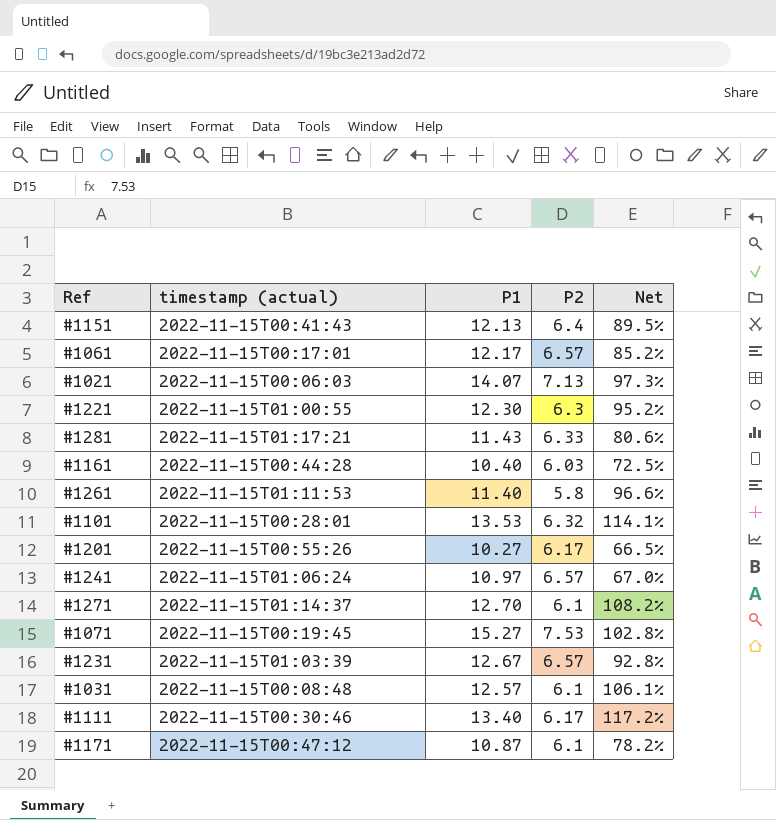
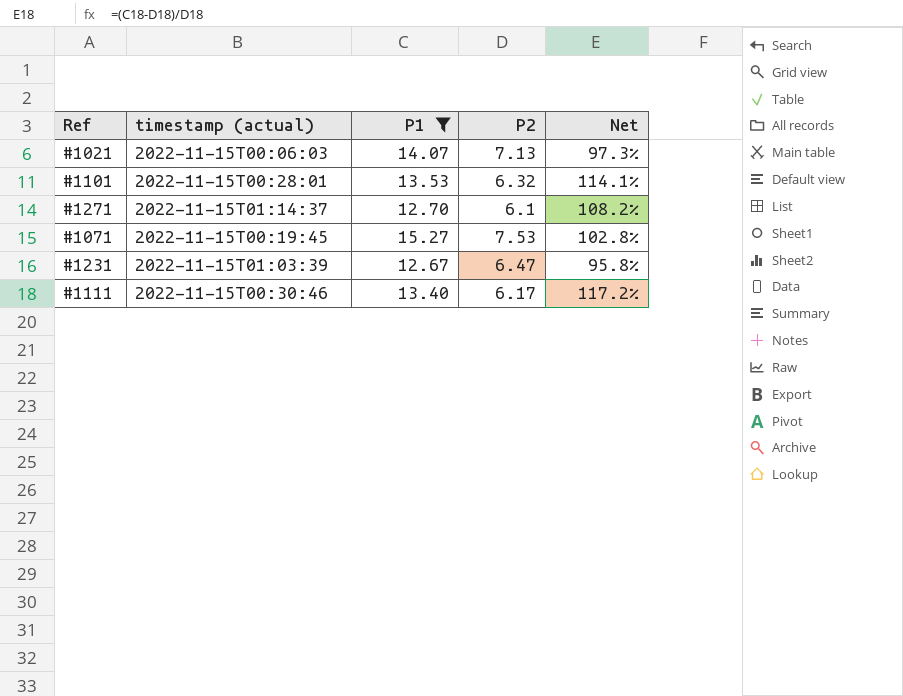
filter: none -> P1 >= 12.67
#1231 | P2: 6.57 -> 6.47
#1231 | Net: 92.8% -> 95.8%

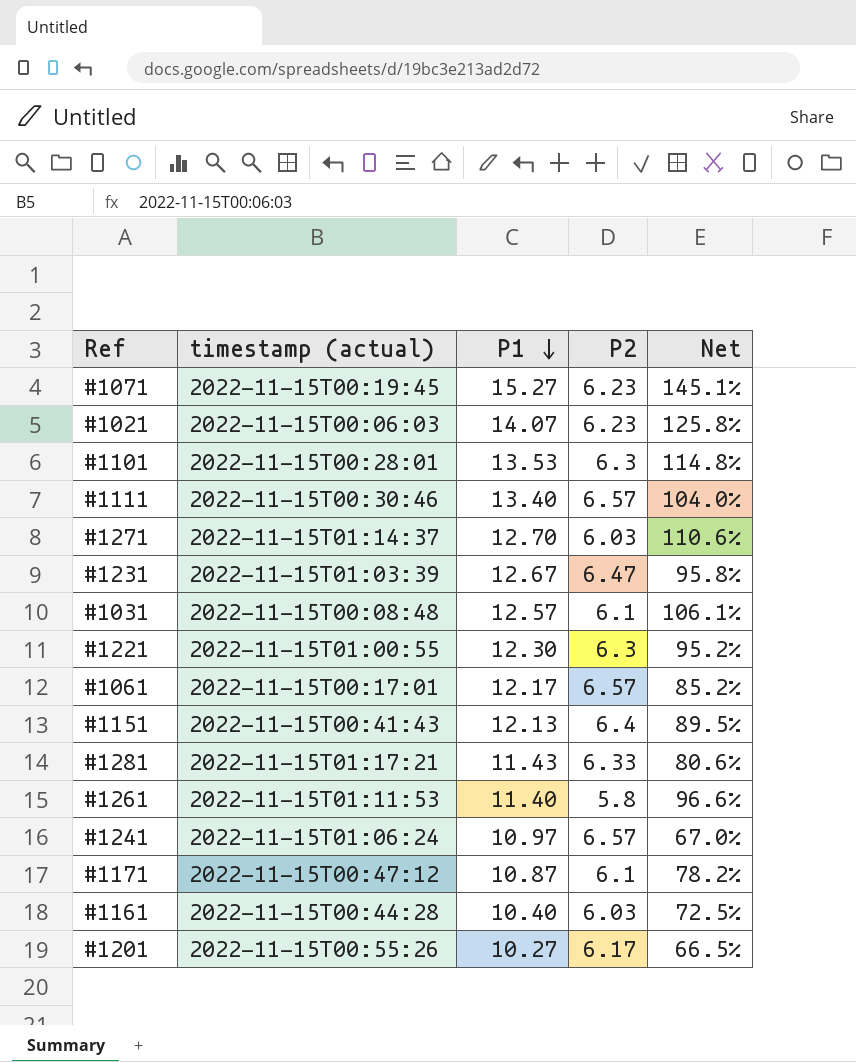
filter: P1 >= 12.67 -> none
row order: none -> P1 descending
#1071 | P2: 7.53 -> 6.23
#1071 | Net: 102.8% -> 145.1%
#1021 | P2: 7.13 -> 6.23
#1021 | Net: 97.3% -> 125.8%
#1101 | P2: 6.32 -> 6.3
#1101 | Net: 114.1% -> 114.8%
#1111 | P2: 6.17 -> 6.57
#1111 | Net: 117.2% -> 104.0%
#1271 | P2: 6.1 -> 6.03
#1271 | Net: 108.2% -> 110.6%

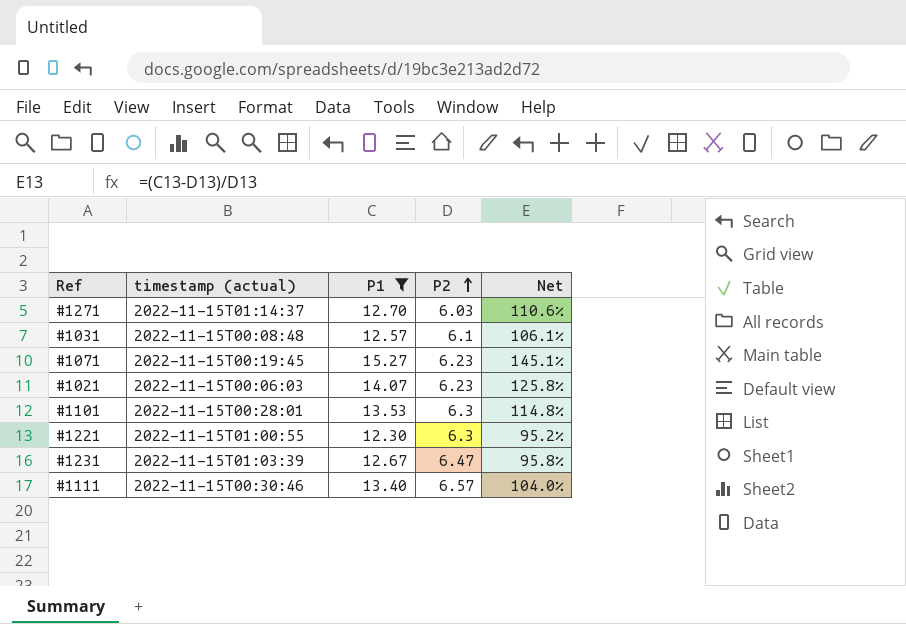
filter: none -> P1 >= 12.30
row order: P1 descending -> P2 ascending

